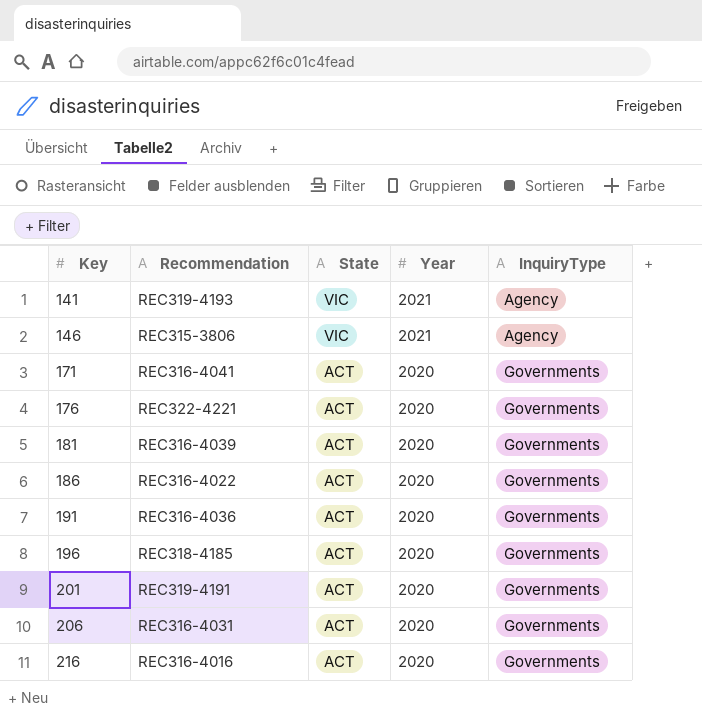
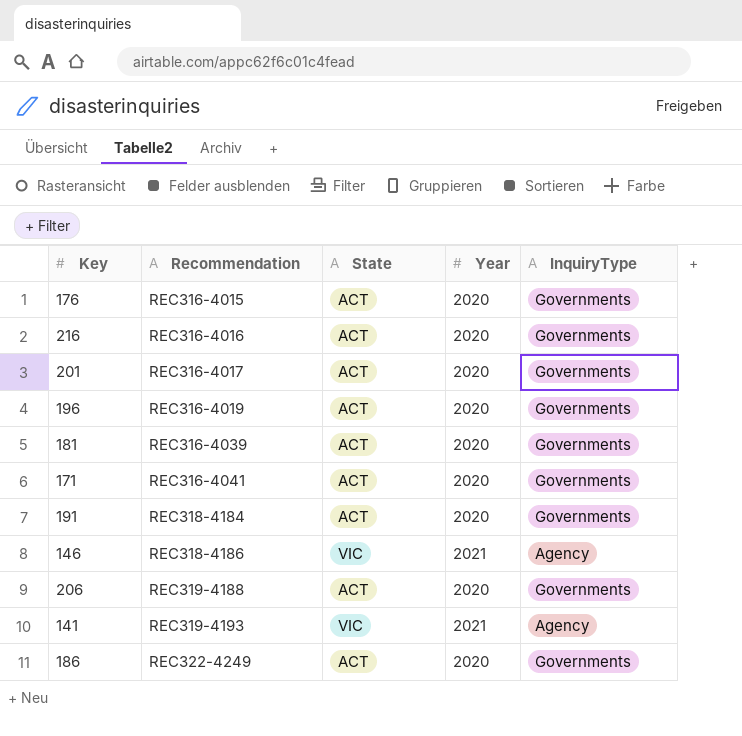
row order: Key ascending -> Recommendation ascending
176 | Recommendation: REC322-4221 -> REC316-4015
201 | Recommendation: REC319-4191 -> REC316-4017
196 | Recommendation: REC318-4185 -> REC316-4019
191 | Recommendation: REC316-4036 -> REC318-4184
146 | Recommendation: REC315-3806 -> REC318-4186
206 | Recommendation: REC316-4031 -> REC319-4188
186 | Recommendation: REC316-4022 -> REC322-4249

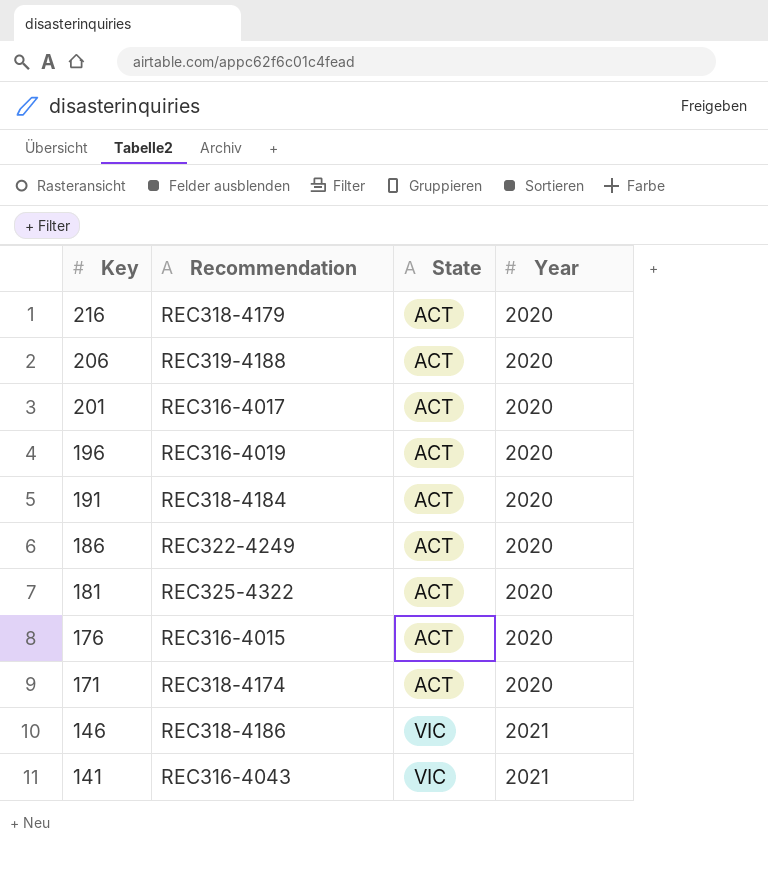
row order: Recommendation ascending -> Key descending
column InquiryType | position: 5 -> none
216 | Recommendation: REC316-4016 -> REC318-4179
181 | Recommendation: REC316-4039 -> REC325-4322
171 | Recommendation: REC316-4041 -> REC318-4174
141 | Recommendation: REC319-4193 -> REC316-4043

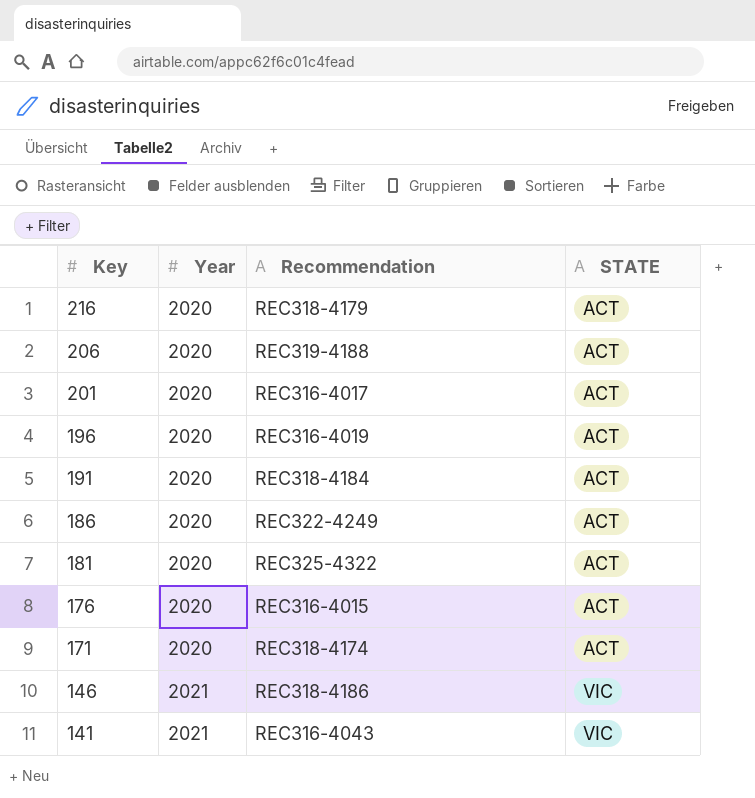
column Year | position: 4 -> 2
column name: State -> STATE

